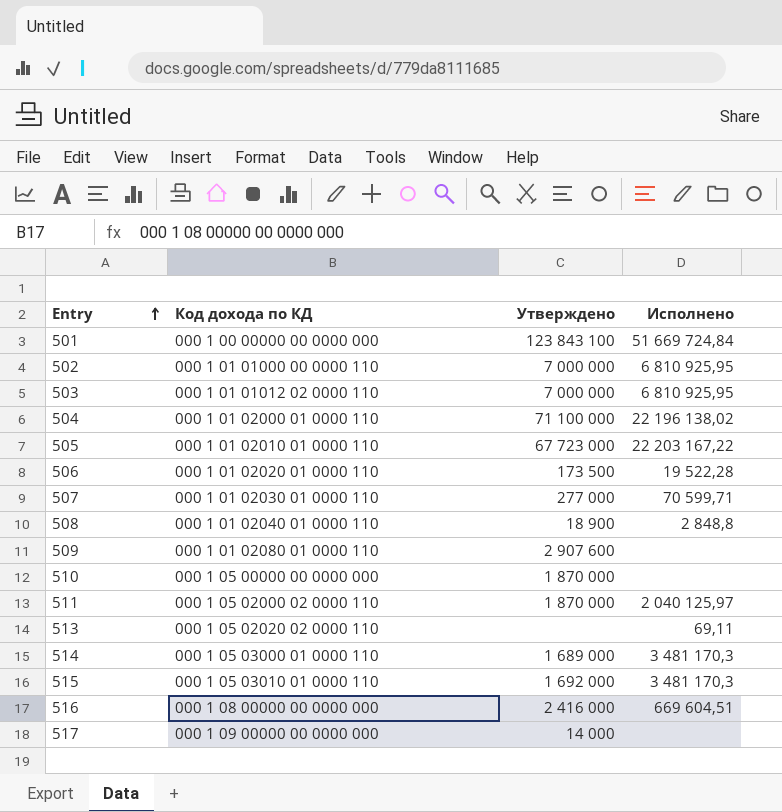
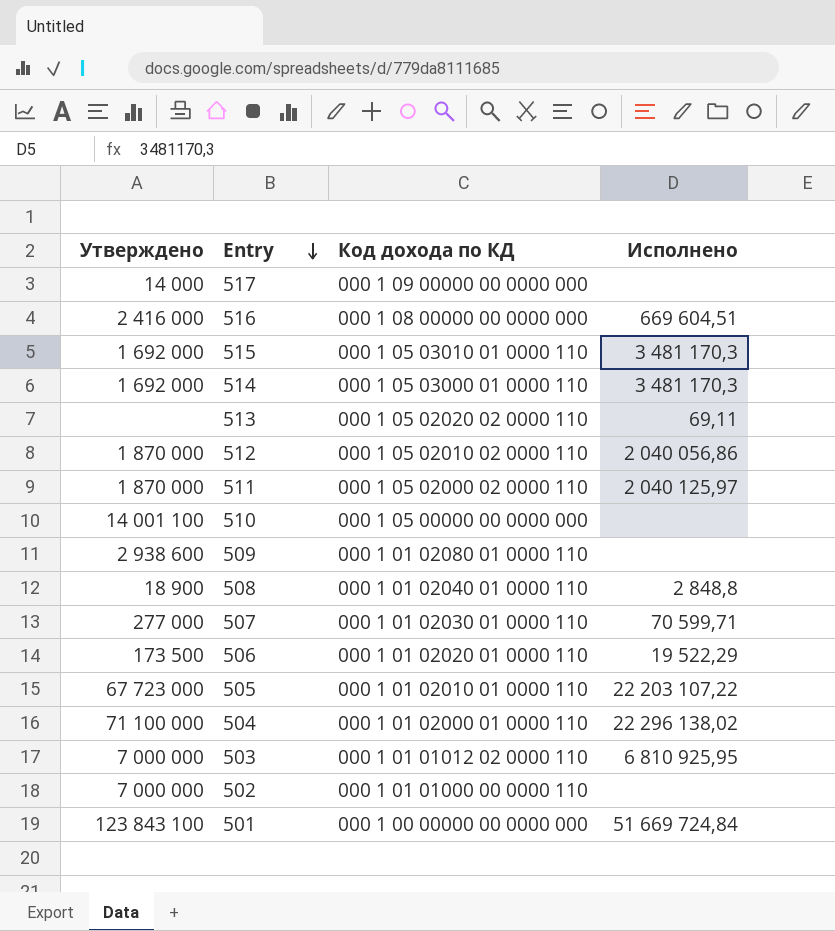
row order: Entry ascending -> Entry descending
column Утверждено | position: 3 -> 1
514 | Утверждено: 1 689 000 -> 1 692 000
row 512: none -> 1 870 000 | 000 1 05 02010 02 0000 110 | 2 040 056,86
510 | Утверждено: 1 870 000 -> 14 001 100
509 | Утверждено: 2 907 600 -> 2 938 600
506 | Исполнено: 19 522,28 -> 19 522,29
505 | Исполнено: 22 203 167,22 -> 22 203 107,22
504 | Исполнено: 22 196 138,02 -> 22 296 138,02
502 | Исполнено: 6 810 925,95 -> none

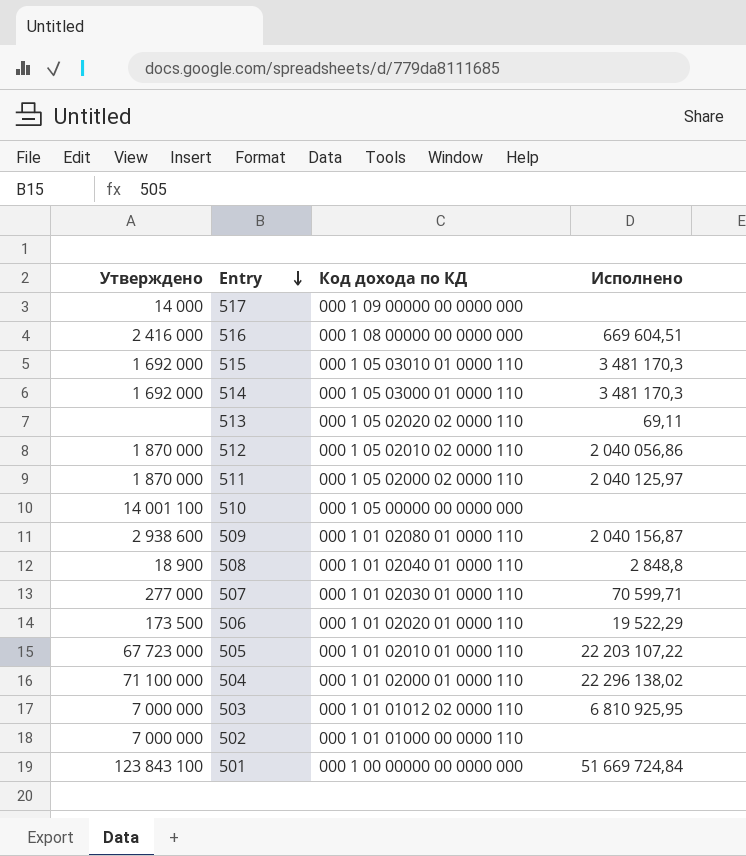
509 | Исполнено: none -> 2 040 156,87

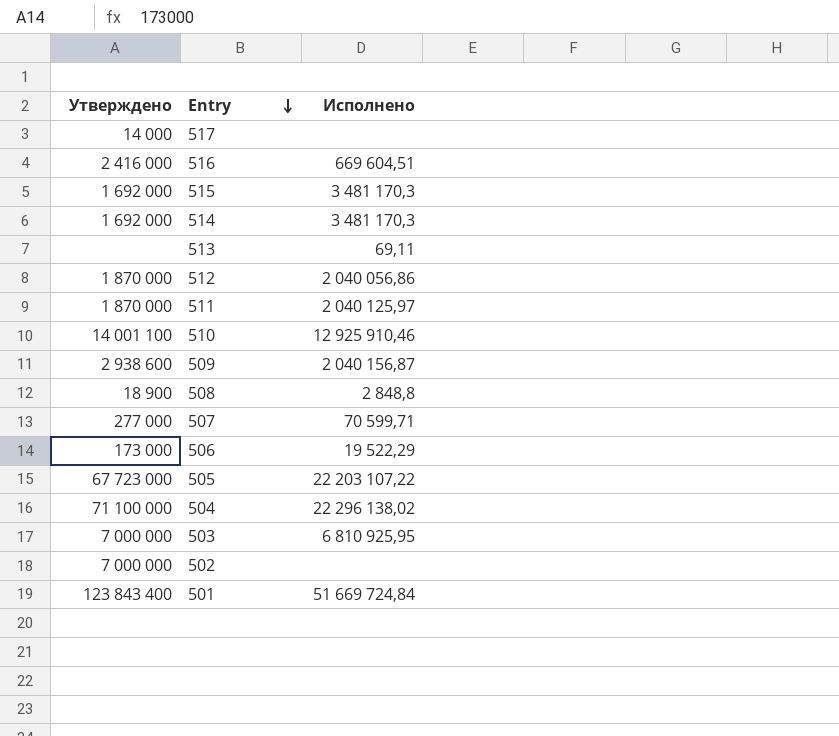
column Код дохода по КД | position: 3 -> none
510 | Исполнено: none -> 12 925 910,46
506 | Утверждено: 173 500 -> 173 000
501 | Утверждено: 123 843 100 -> 123 843 400

